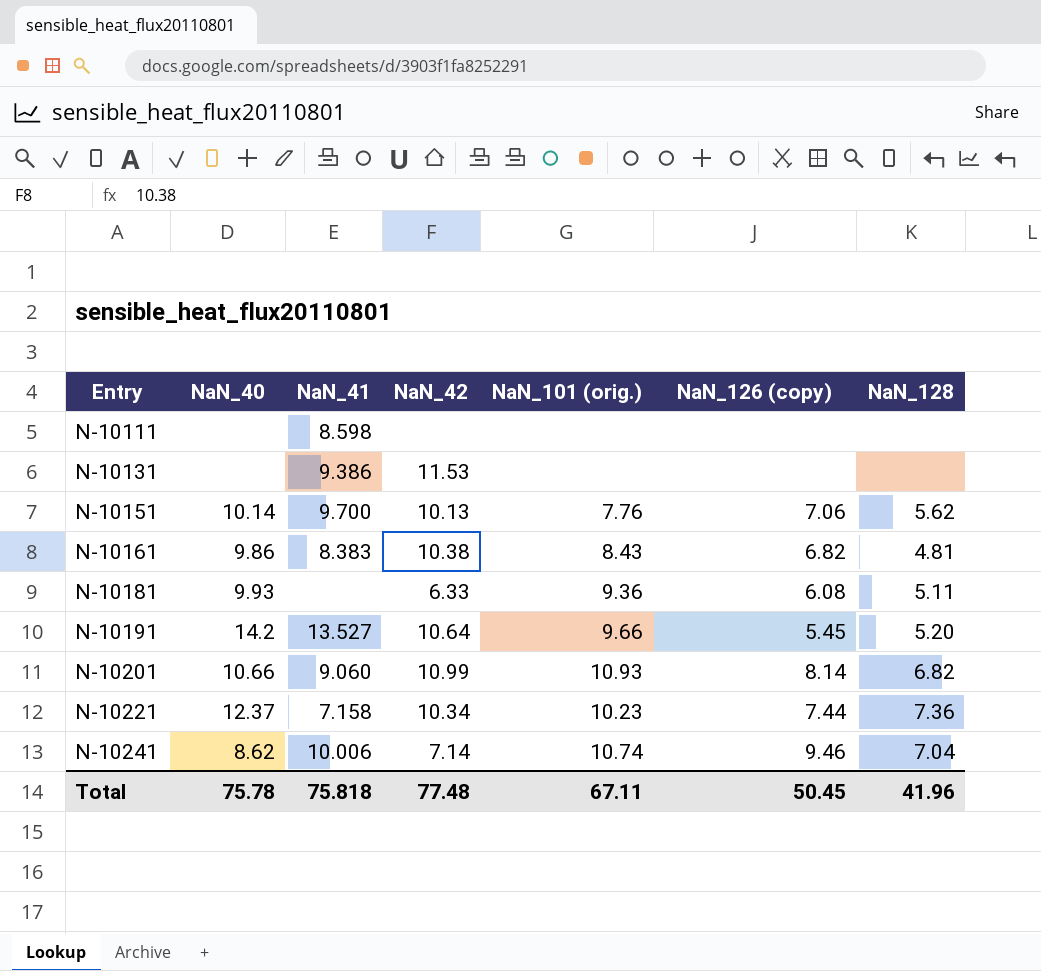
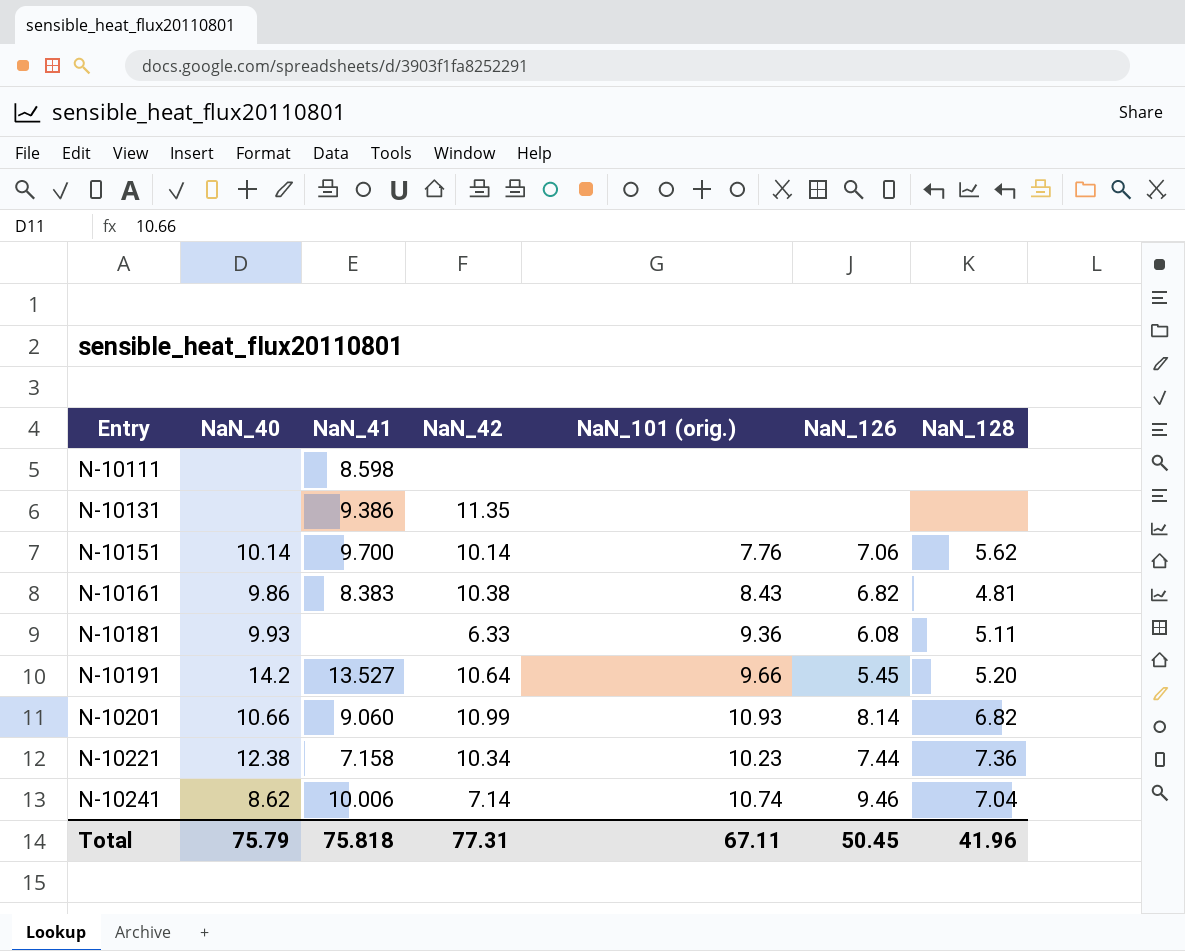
column name: NaN_126 (copy) -> NaN_126
N-10131 | NaN_42: 11.53 -> 11.35
N-10151 | NaN_42: 10.13 -> 10.14
N-10221 | NaN_40: 12.37 -> 12.38
Total | NaN_40: 75.78 -> 75.79
Total | NaN_42: 77.48 -> 77.31

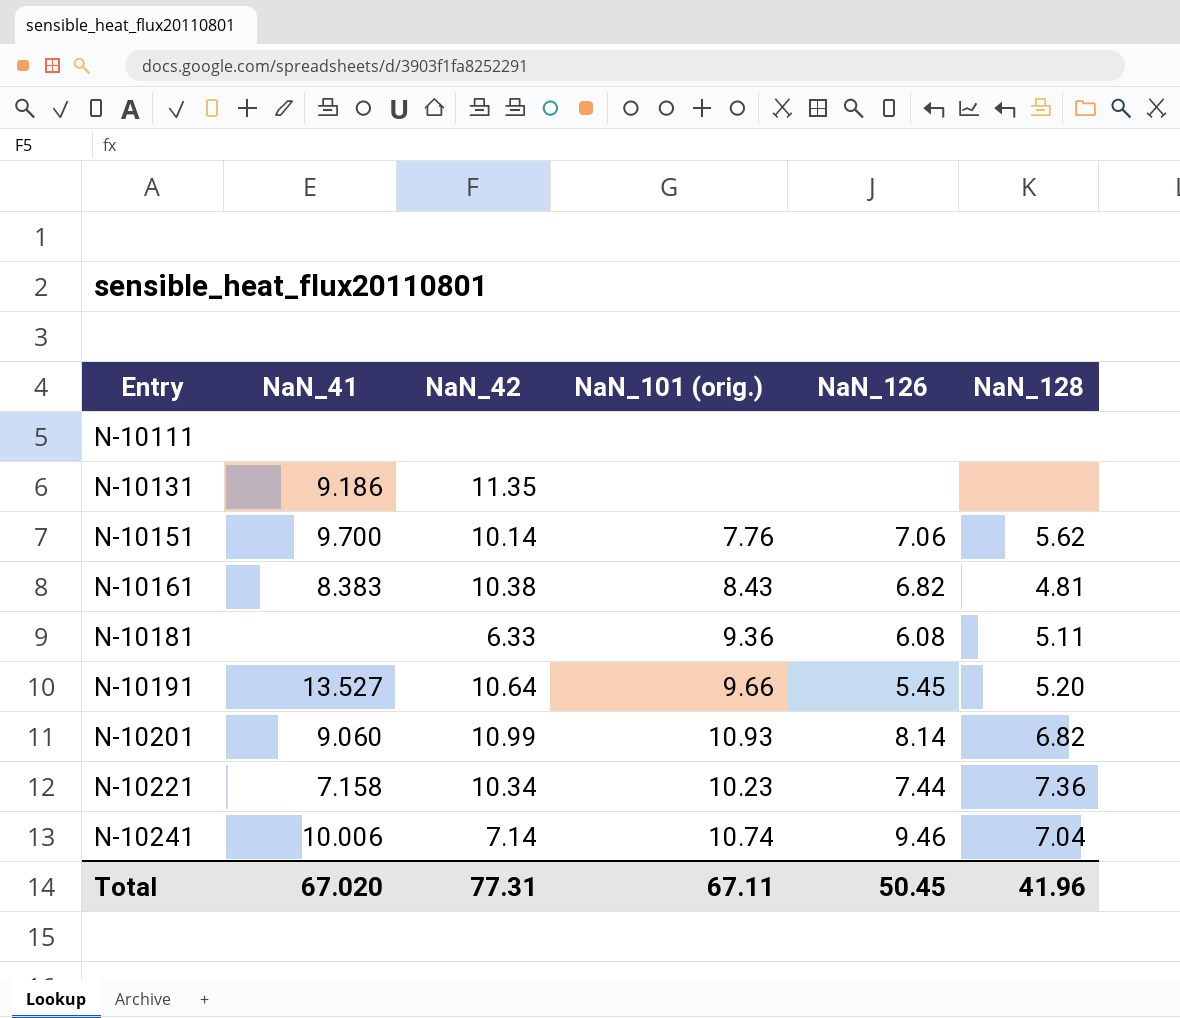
column NaN_40 | position: 2 -> none
N-10111 | NaN_41: 8.598 -> none
N-10131 | NaN_41: 9.386 -> 9.186
Total | NaN_41: 75.818 -> 67.020

